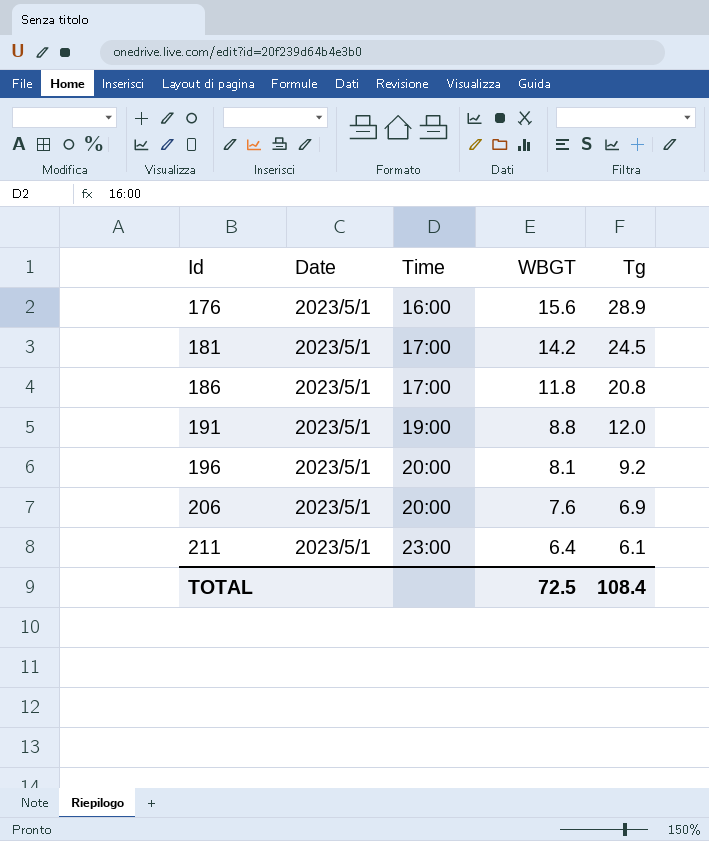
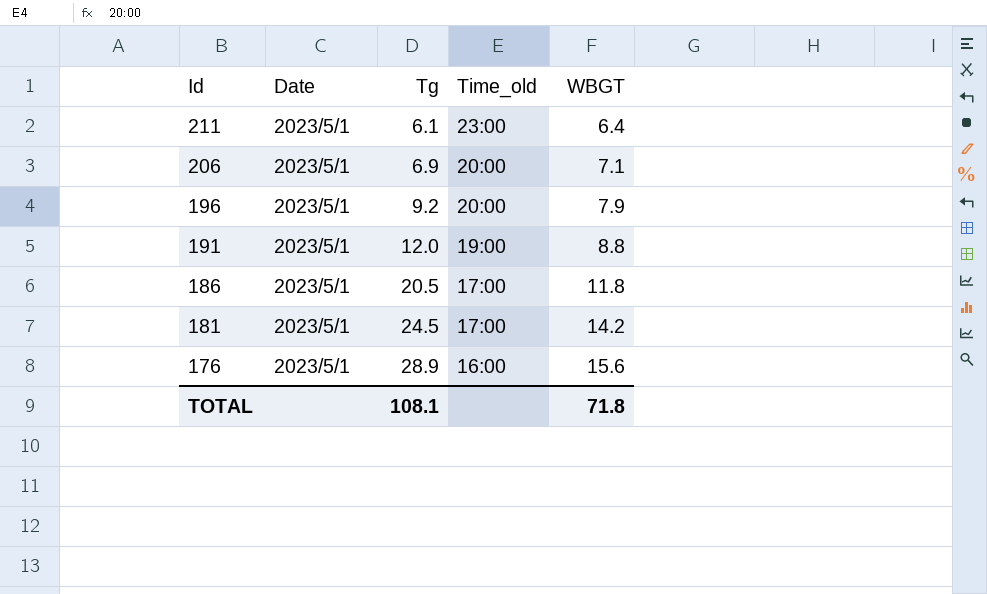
row order: Id ascending -> Id descending
column Tg | position: 5 -> 3
column name: Time -> Time_old
206 | WBGT: 7.6 -> 7.1
196 | WBGT: 8.1 -> 7.9
186 | Tg: 20.8 -> 20.5
TOTAL | Tg: 108.4 -> 108.1
TOTAL | WBGT: 72.5 -> 71.8

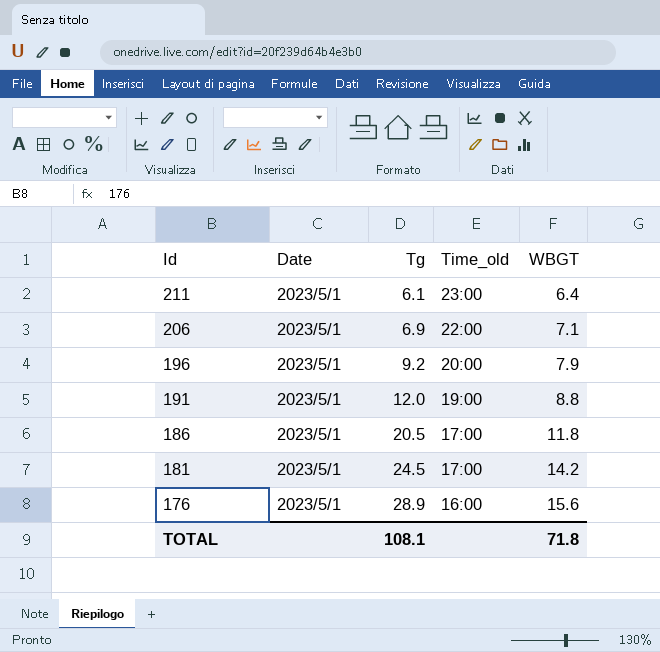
206 | Time_old: 20:00 -> 22:00

